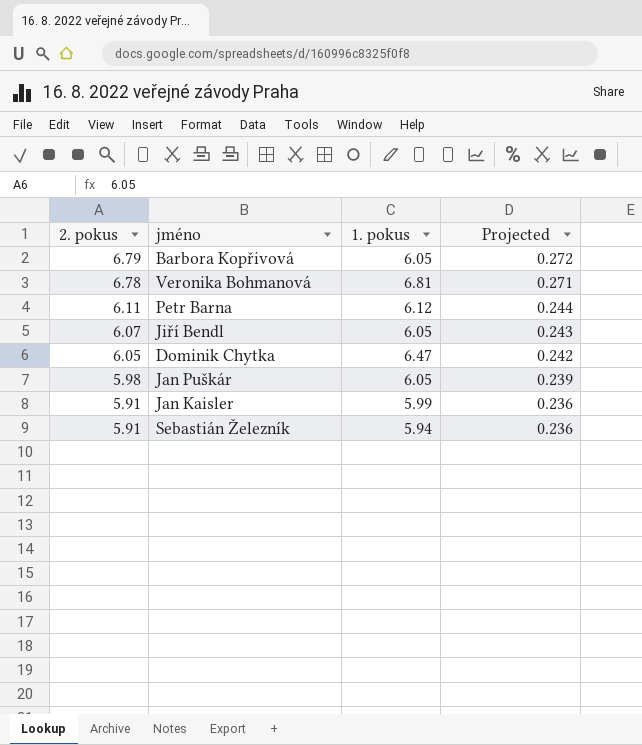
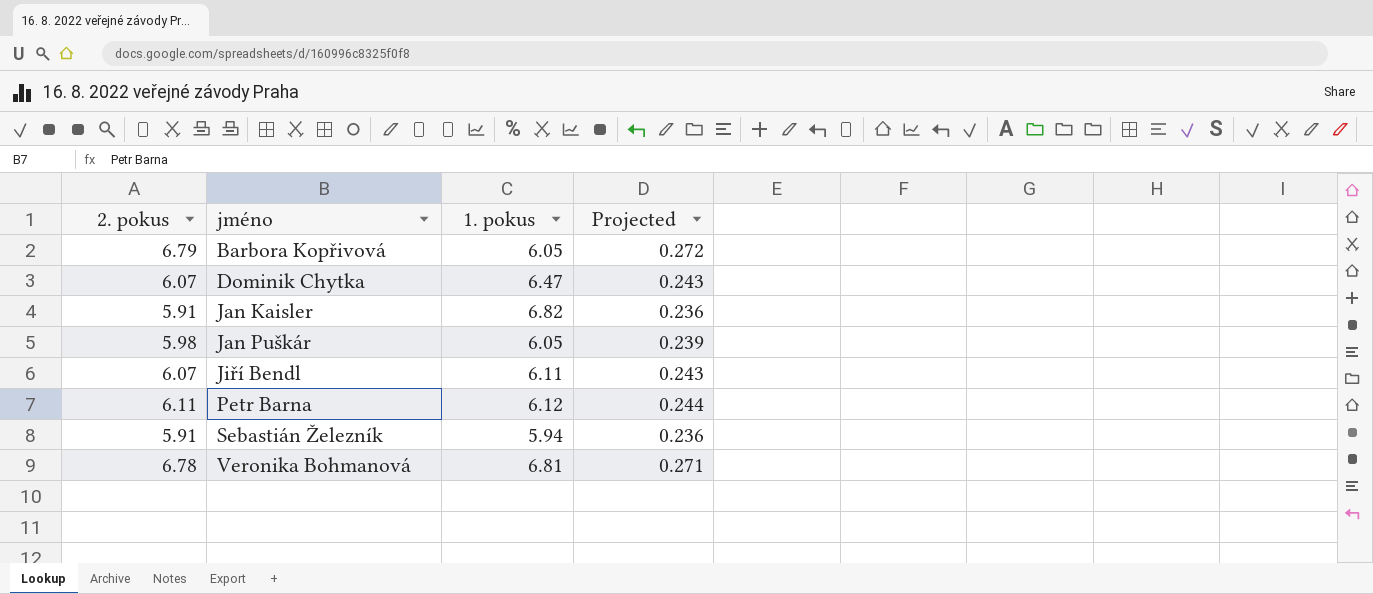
row order: 2. pokus descending -> jméno ascending
Dominik Chytka | 2. pokus: 6.05 -> 6.07
Dominik Chytka | Projected: 0.242 -> 0.243
Jan Kaisler | 1. pokus: 5.99 -> 6.82
Jiří Bendl | 1. pokus: 6.05 -> 6.11

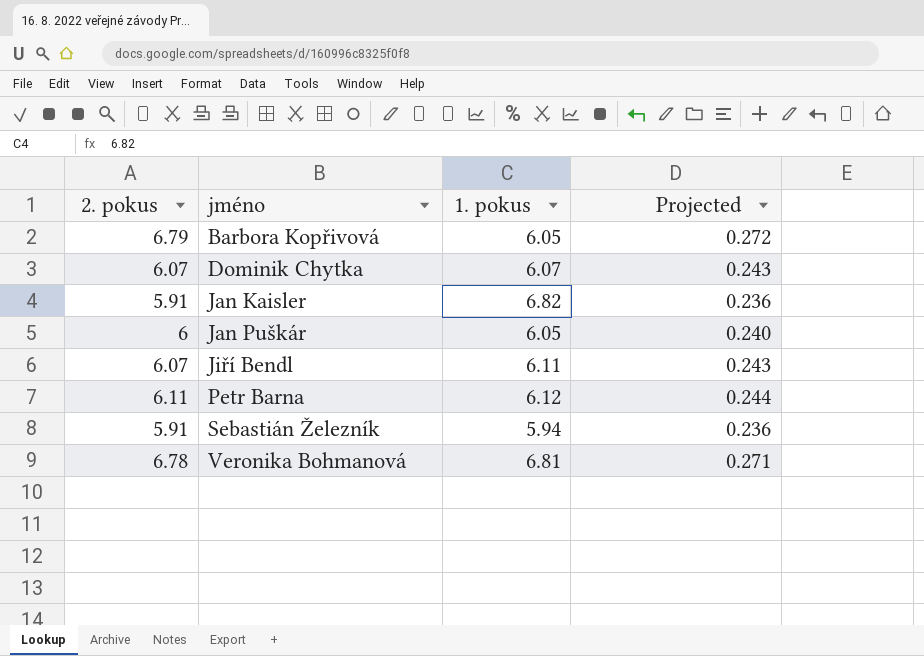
Dominik Chytka | 1. pokus: 6.47 -> 6.07
Jan Puškár | 2. pokus: 5.98 -> 6
Jan Puškár | Projected: 0.239 -> 0.240

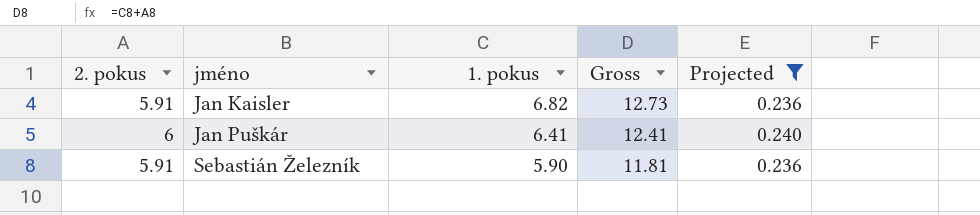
filter: none -> Projected <= 0.240
column Gross | formula: none -> [2. pokus] + [1. pokus]
Jan Puškár | 1. pokus: 6.05 -> 6.41
Sebastián Železník | 1. pokus: 5.94 -> 5.90

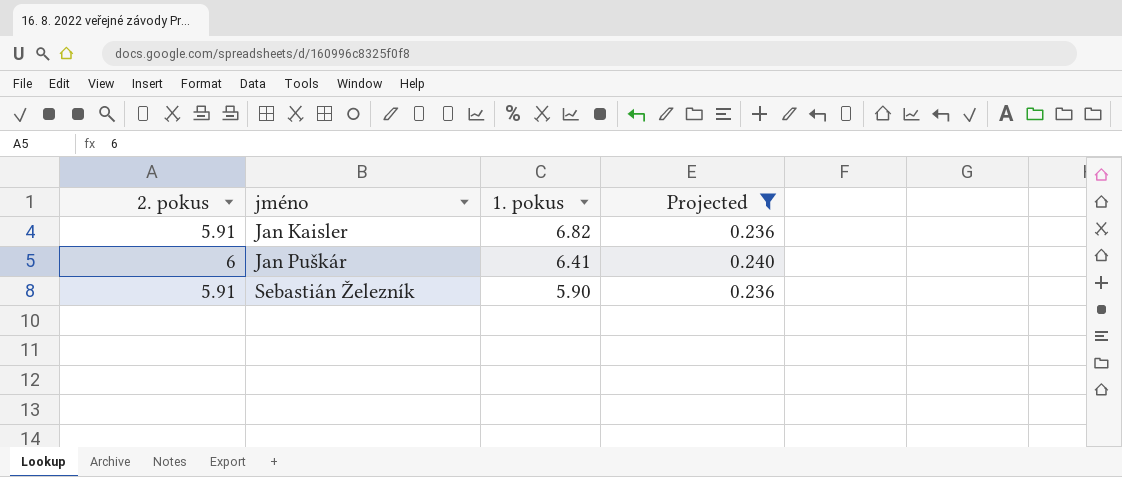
column Gross | formula: [2. pokus] + [1. pokus] -> none

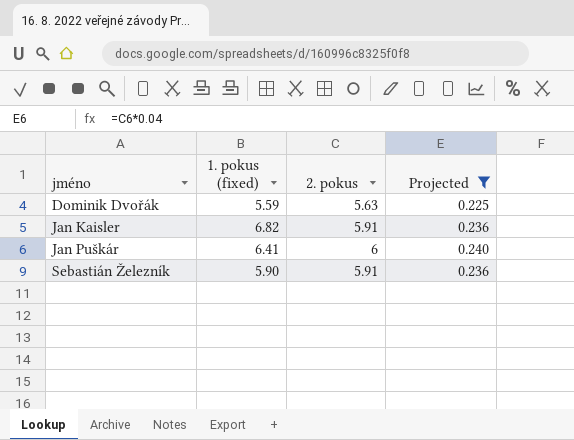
column name: 1. pokus -> 1. pokus (fixed)
column 2. pokus | position: 1 -> 3
row Dominik Dvořák: none -> 5.59 | 5.63 | 0.225

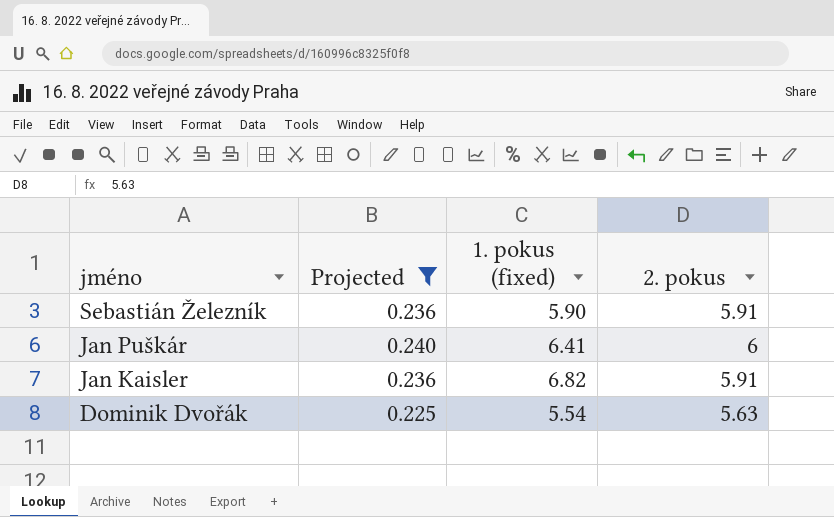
row order: jméno ascending -> jméno descending
column Projected | position: 4 -> 2
Dominik Dvořák | 1. pokus (fixed): 5.59 -> 5.54

